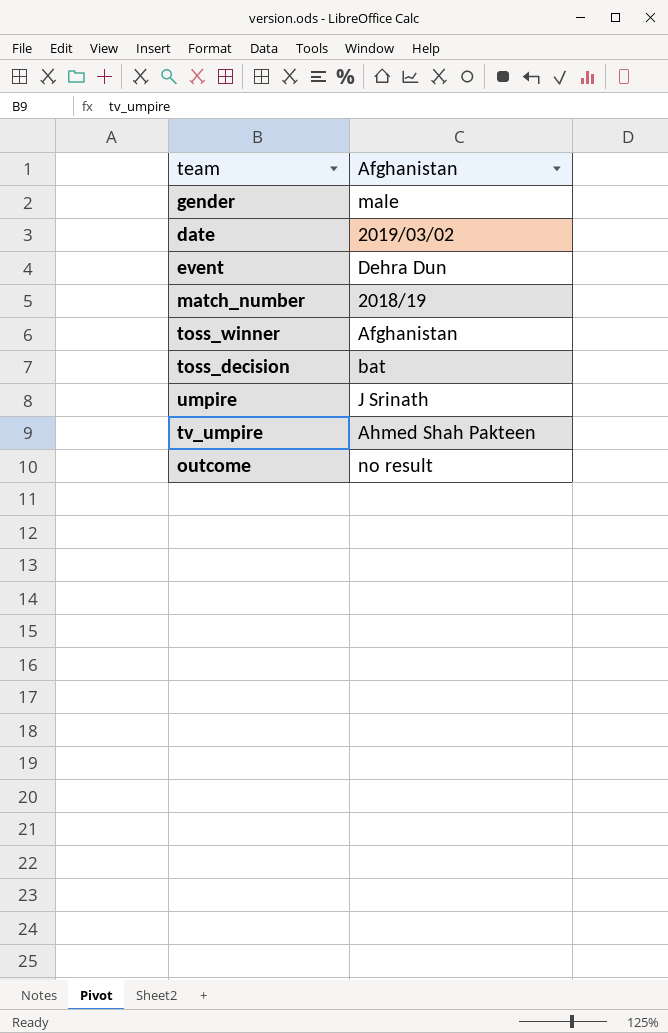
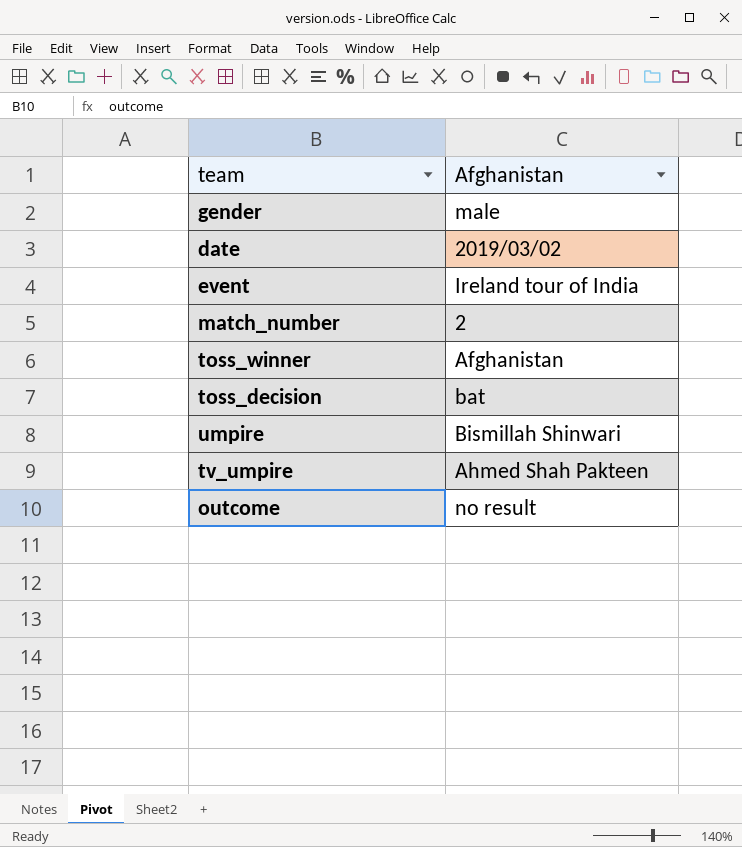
event | Afghanistan: Dehra Dun -> Ireland tour of India
match_number | Afghanistan: 2018/19 -> 2
umpire | Afghanistan: J Srinath -> Bismillah Shinwari

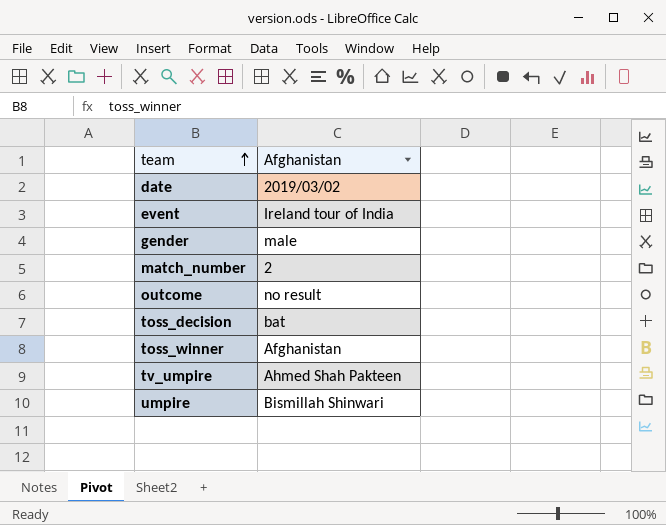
row order: none -> team ascending

